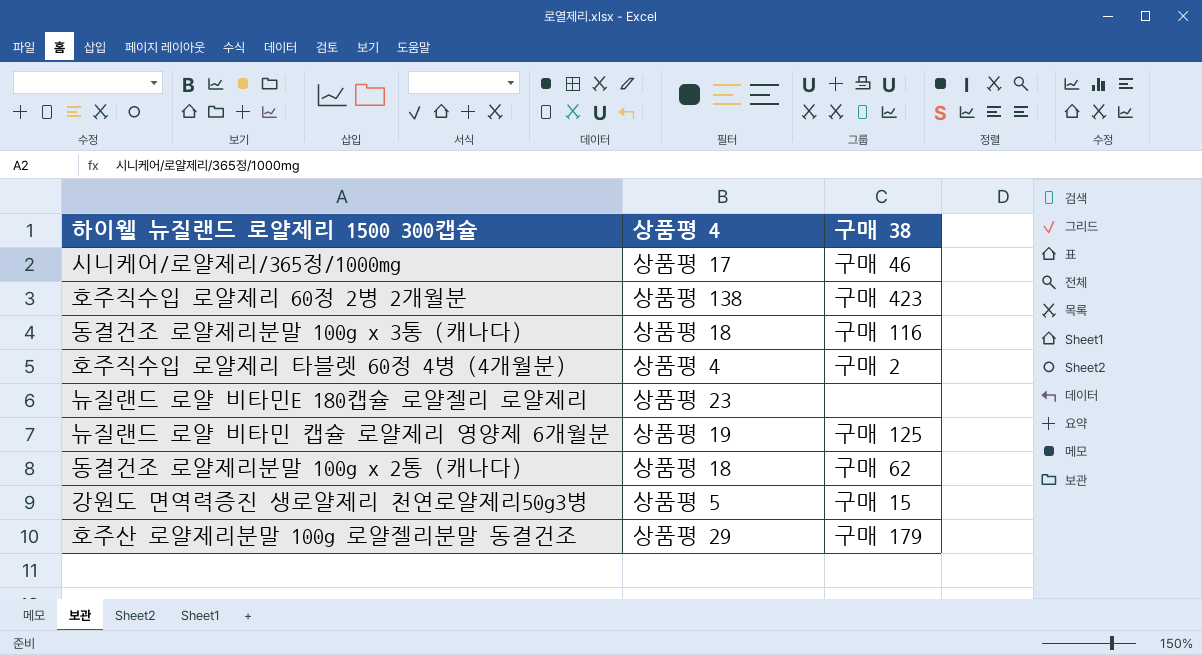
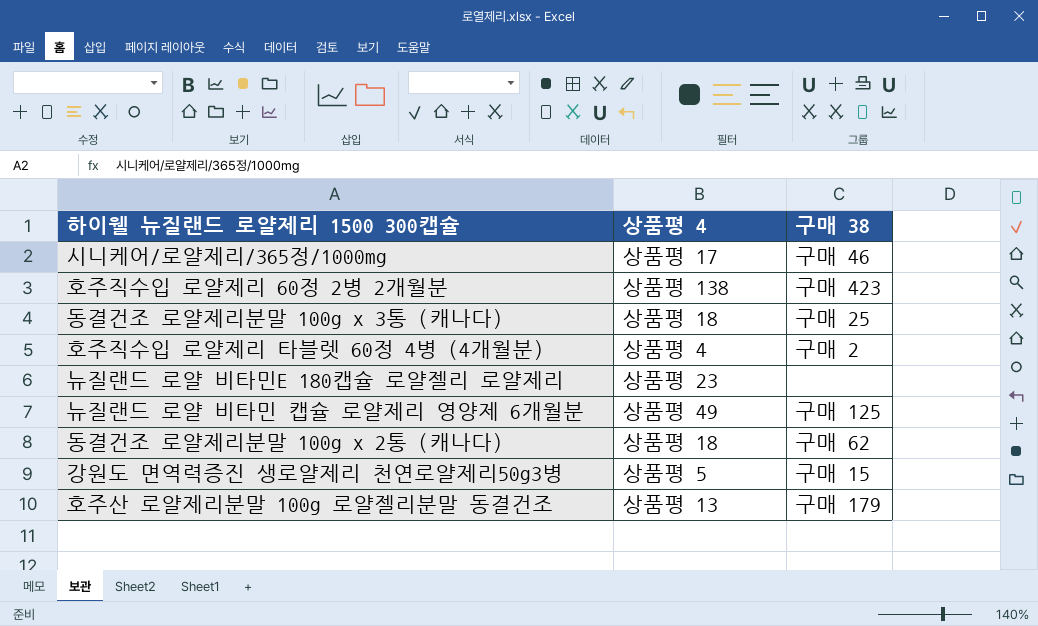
동결건조 로얄제리분말 100g x 3통 (캐나다) | 구매 38: 구매 116 -> 구매 25
뉴질랜드 로얄 비타민 캡슐 로얄제리 영양제 6개월분 | 상품평 4: 상품평 19 -> 상품평 49
호주산 로얄제리분말 100g 로얄젤리분말 동결건조 | 상품평 4: 상품평 29 -> 상품평 13

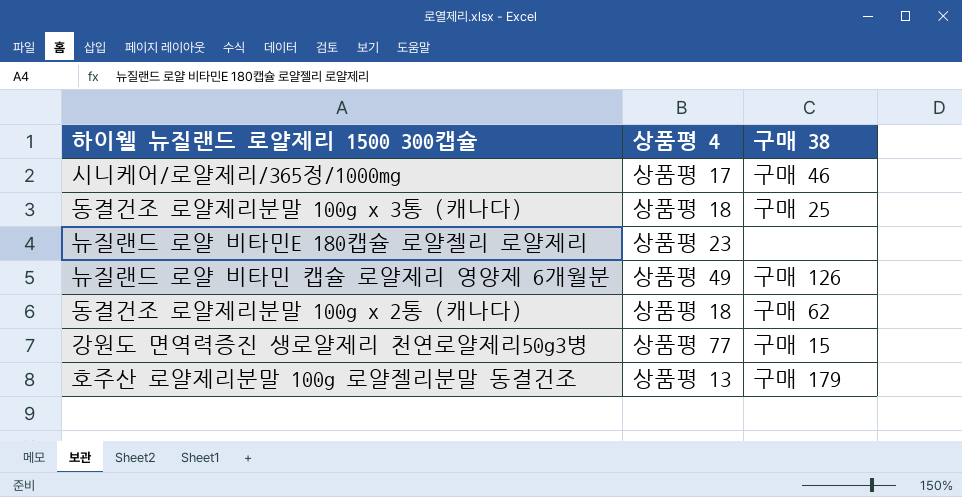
row 호주직수입 로얄제리 60정 2병 2개월분: 상품평 138 | 구매 423 -> none
row 호주직수입 로얄제리 타블렛 60정 4병 (4개월분): 상품평 4 | 구매 2 -> none
뉴질랜드 로얄 비타민 캡슐 로얄제리 영양제 6개월분 | 구매 38: 구매 125 -> 구매 126
강원도 면역력증진 생로얄제리 천연로얄제리50g3병 | 상품평 4: 상품평 5 -> 상품평 77

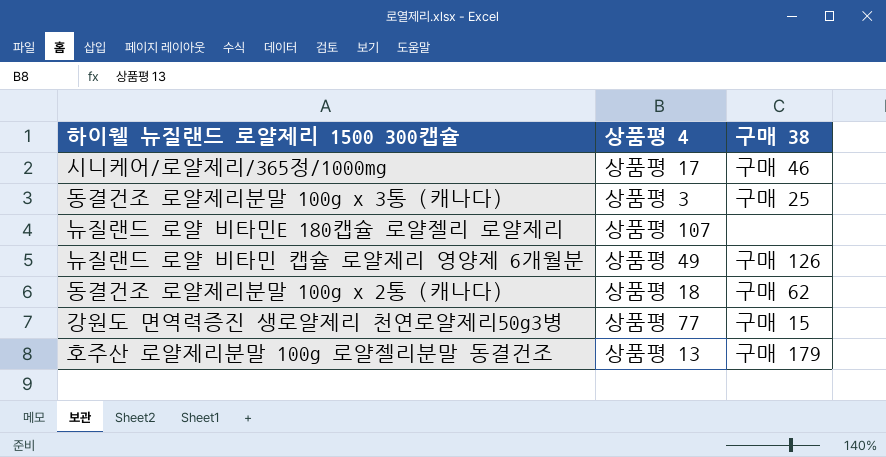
동결건조 로얄제리분말 100g x 3통 (캐나다) | 상품평 4: 상품평 18 -> 상품평 3
뉴질랜드 로얄 비타민E 180캡슐 로얄젤리 로얄제리 | 상품평 4: 상품평 23 -> 상품평 107

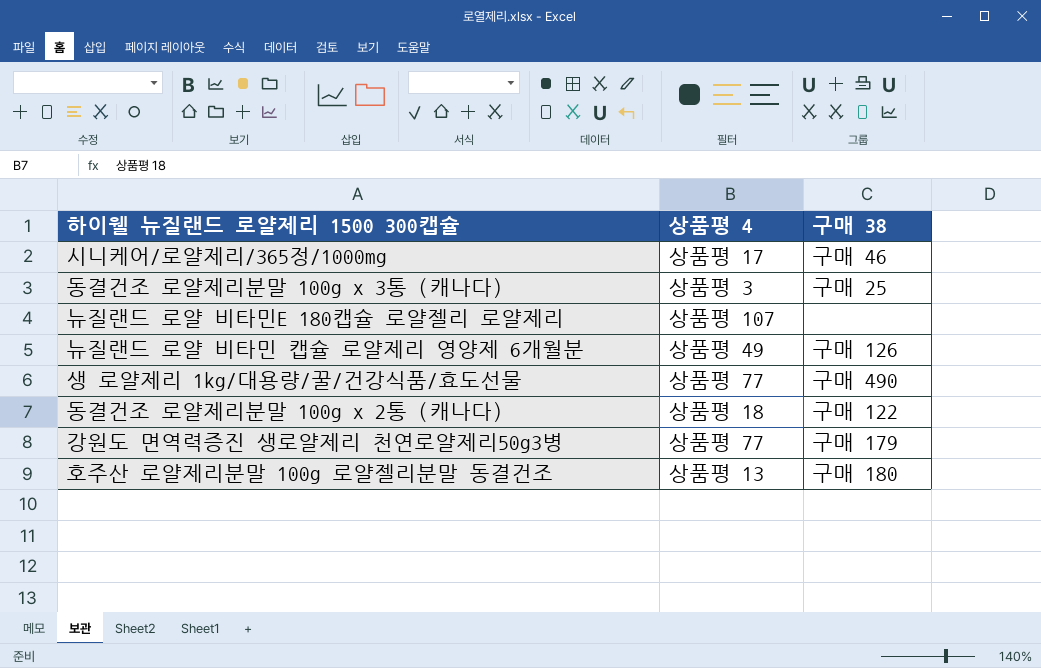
row 생 로얄제리 1kg/대용량/꿀/건강식품/효도선물: none -> 상품평 77 | 구매 490
동결건조 로얄제리분말 100g x 2통 (캐나다) | 구매 38: 구매 62 -> 구매 122
강원도 면역력증진 생로얄제리 천연로얄제리50g3병 | 구매 38: 구매 15 -> 구매 179
호주산 로얄제리분말 100g 로얄젤리분말 동결건조 | 구매 38: 구매 179 -> 구매 180

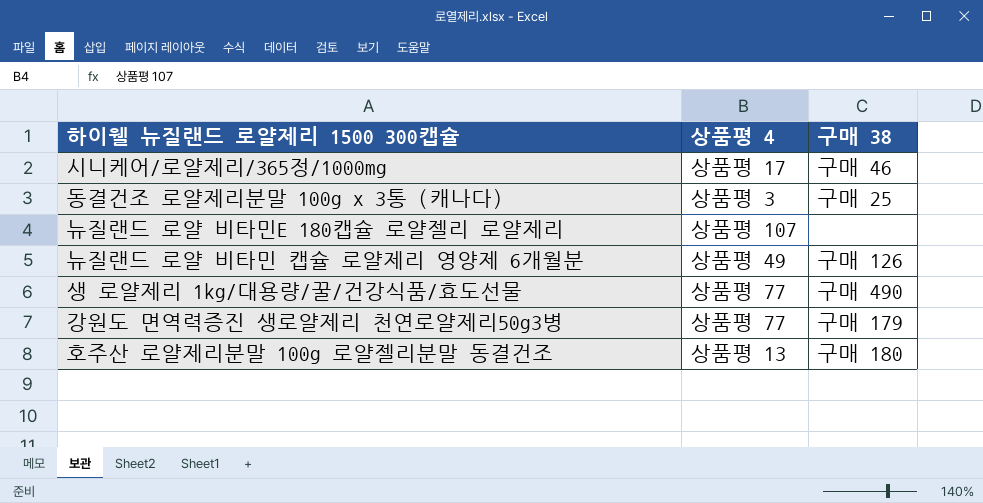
row 동결건조 로얄제리분말 100g x 2통 (캐나다): 상품평 18 | 구매 122 -> none

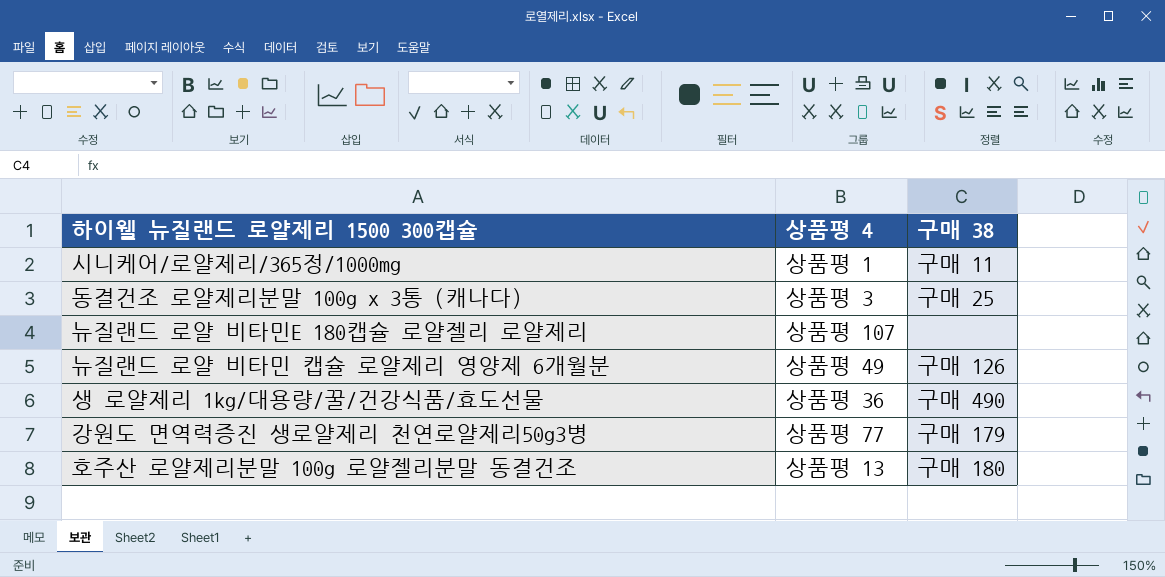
시니케어/로얄제리/365정/1000mg | 상품평 4: 상품평 17 -> 상품평 1
시니케어/로얄제리/365정/1000mg | 구매 38: 구매 46 -> 구매 11
생 로얄제리 1kg/대용량/꿀/건강식품/효도선물 | 상품평 4: 상품평 77 -> 상품평 36

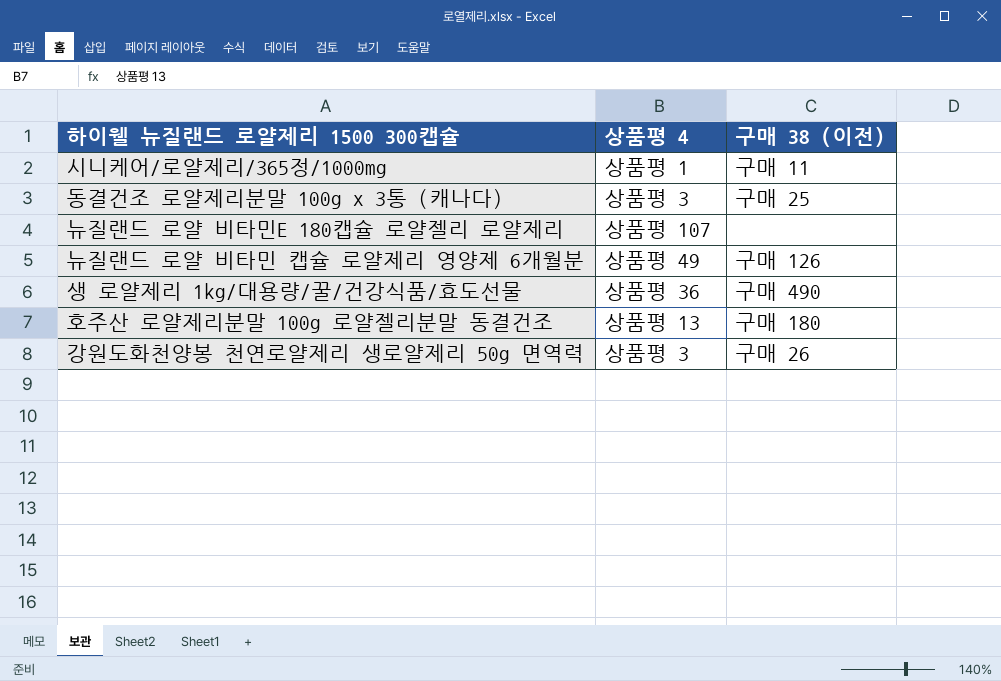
column name: 구매 38 -> 구매 38 (이전)
row 강원도 면역력증진 생로얄제리 천연로얄제리50g3병: 상품평 77 | 구매 179 -> none
row 강원도화천양봉 천연로얄제리 생로얄제리 50g 면역력: none -> 상품평 3 | 구매 26

